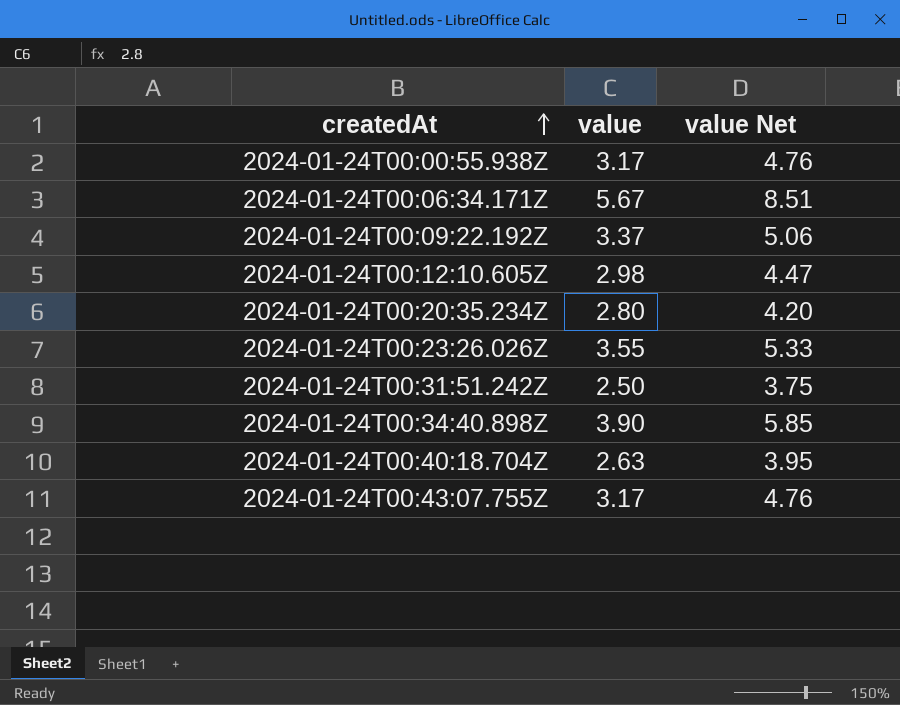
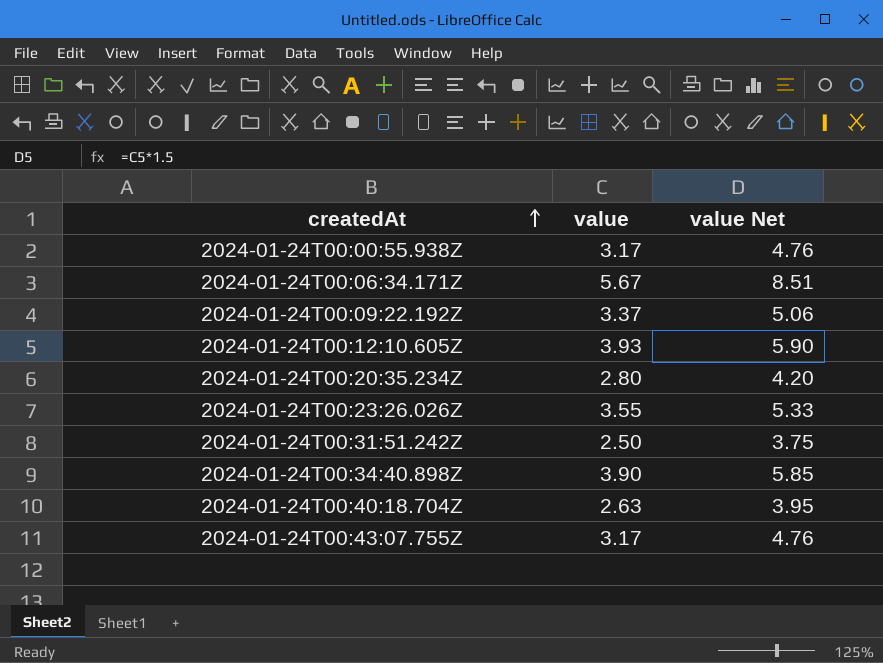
2024-01-24T00:12:10.605Z | value: 2.98 -> 3.93
2024-01-24T00:12:10.605Z | value Net: 4.47 -> 5.90

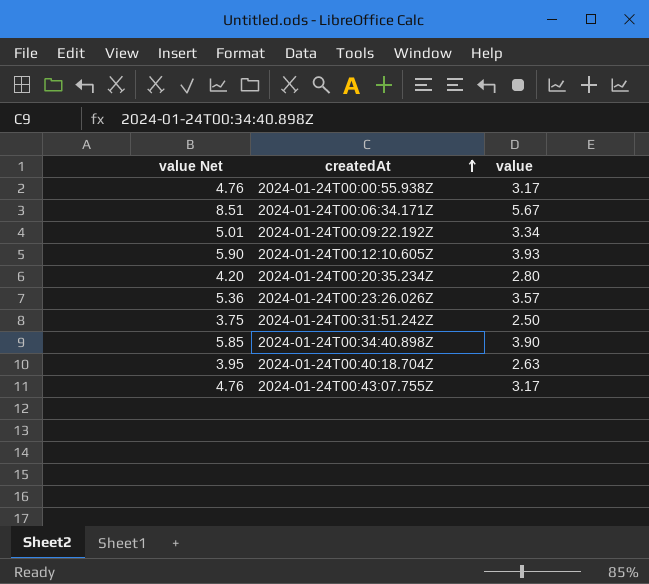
column value Net | position: 3 -> 1
2024-01-24T00:09:22.192Z | value Net: 5.06 -> 5.01
2024-01-24T00:09:22.192Z | value: 3.37 -> 3.34
2024-01-24T00:23:26.026Z | value Net: 5.33 -> 5.36
2024-01-24T00:23:26.026Z | value: 3.55 -> 3.57

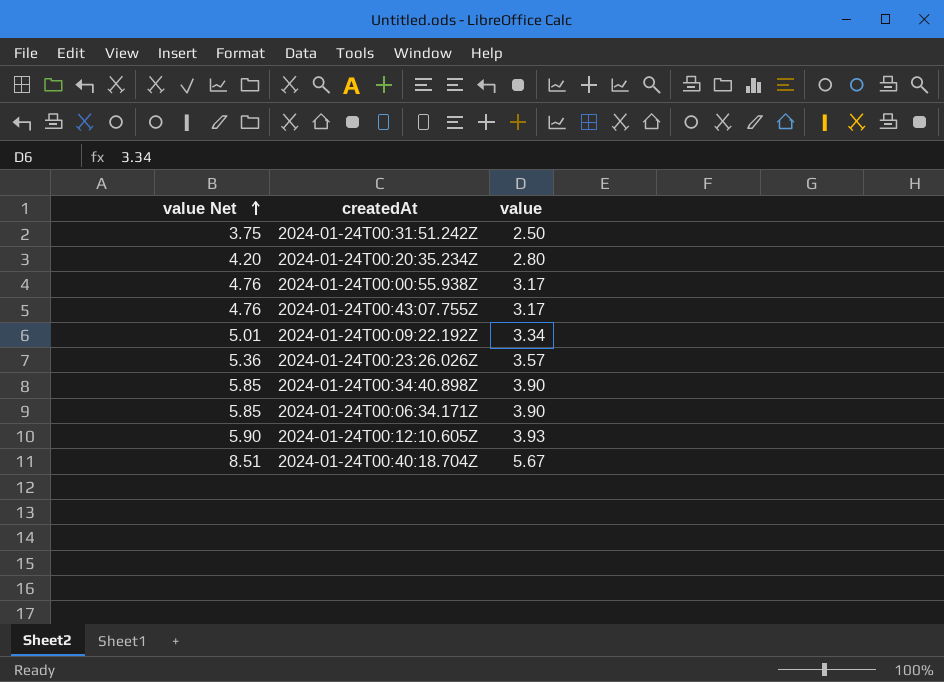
row order: createdAt ascending -> value Net ascending
2024-01-24T00:06:34.171Z | value Net: 8.51 -> 5.85
2024-01-24T00:06:34.171Z | value: 5.67 -> 3.90
2024-01-24T00:40:18.704Z | value Net: 3.95 -> 8.51
2024-01-24T00:40:18.704Z | value: 2.63 -> 5.67

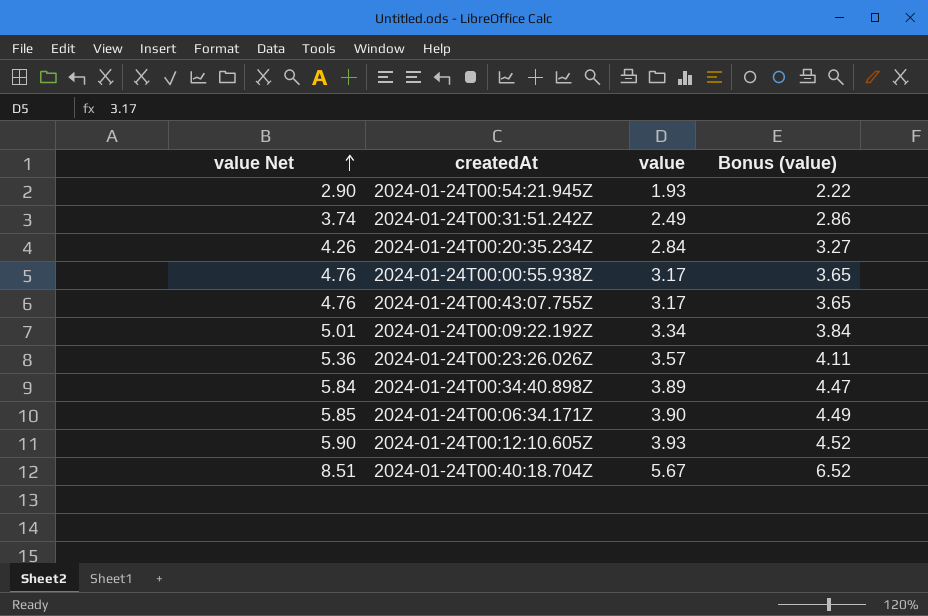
column Bonus (value) | formula: none -> [value] * 1.15
row 2024-01-24T00:54:21.945Z: none -> 2.90 | 1.93 | 2.22
2024-01-24T00:31:51.242Z | value Net: 3.75 -> 3.74
2024-01-24T00:31:51.242Z | value: 2.50 -> 2.49
2024-01-24T00:20:35.234Z | value Net: 4.20 -> 4.26
2024-01-24T00:20:35.234Z | value: 2.80 -> 2.84
2024-01-24T00:34:40.898Z | value Net: 5.85 -> 5.84
2024-01-24T00:34:40.898Z | value: 3.90 -> 3.89

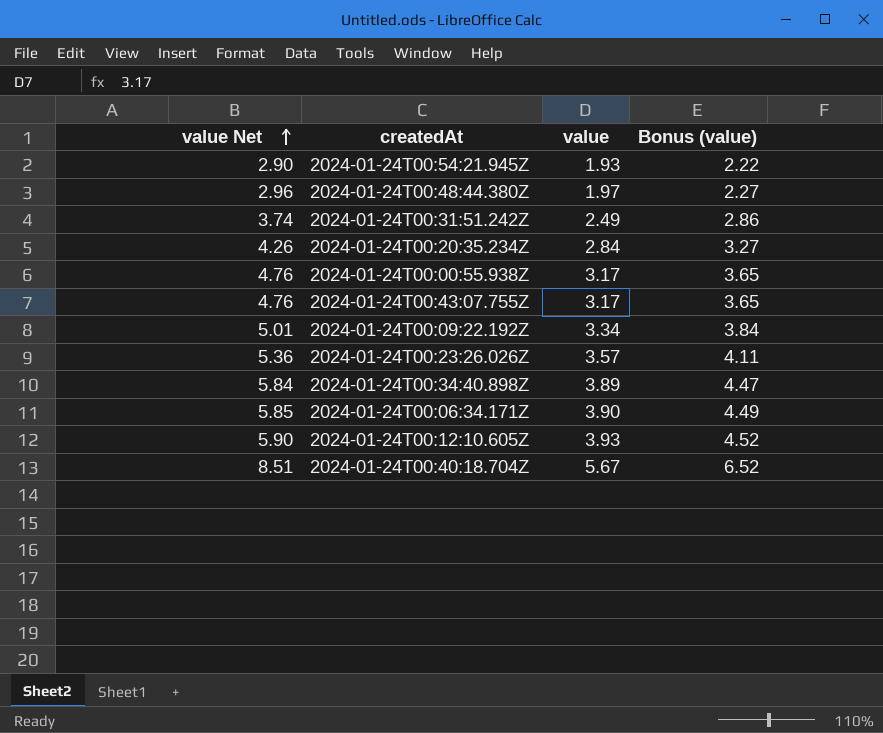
row 2024-01-24T00:48:44.380Z: none -> 2.96 | 1.97 | 2.27

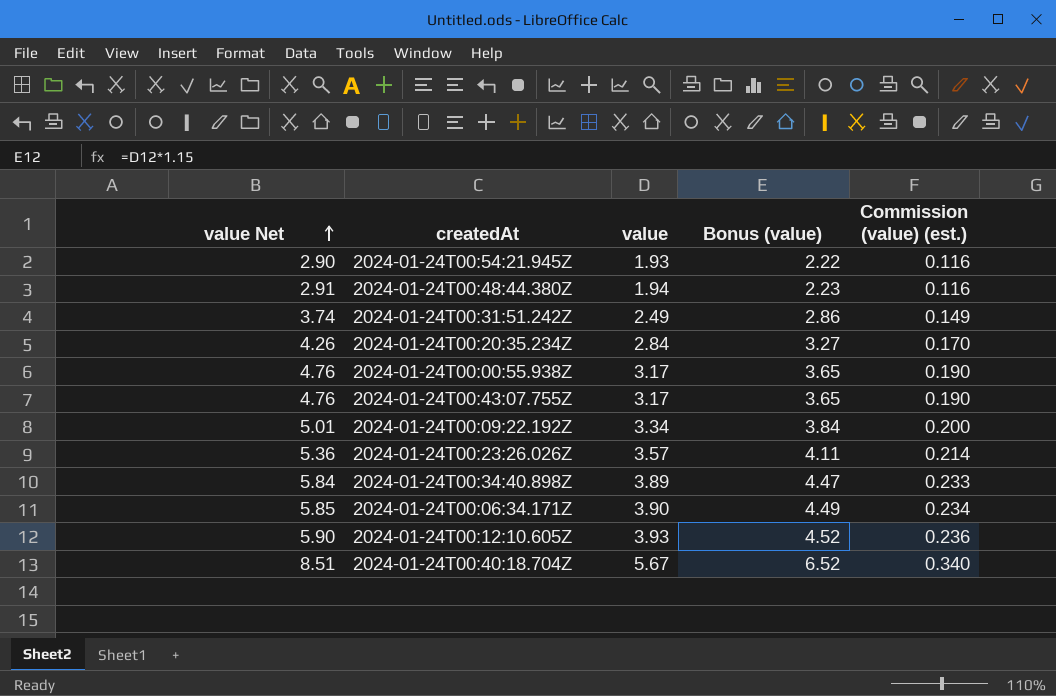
column Commission (value) (est.) | formula: none -> [value] * 0.06
2024-01-24T00:48:44.380Z | value Net: 2.96 -> 2.91
2024-01-24T00:48:44.380Z | value: 1.97 -> 1.94
2024-01-24T00:48:44.380Z | Bonus (value): 2.27 -> 2.23

